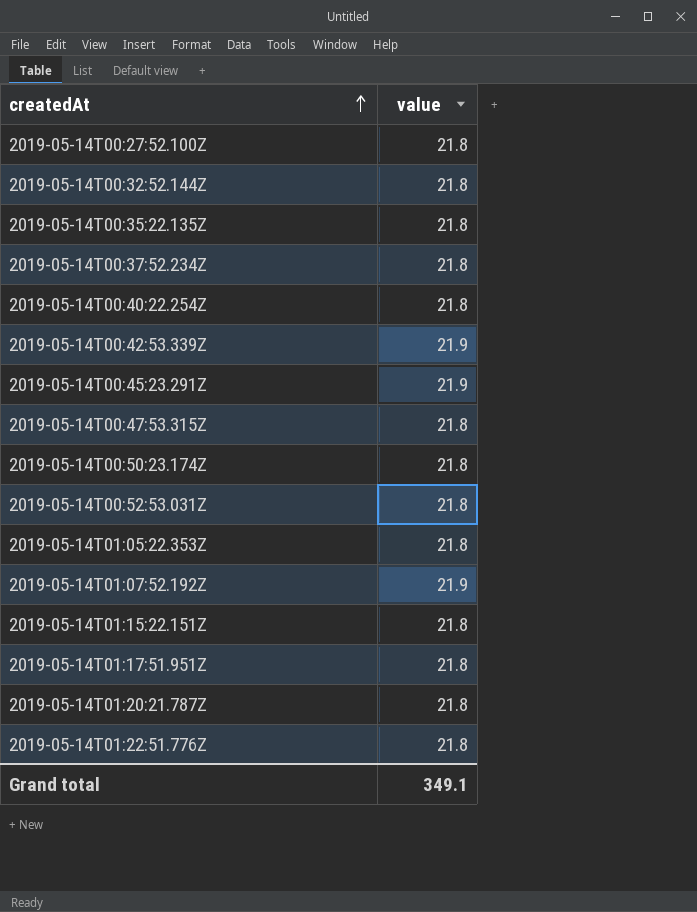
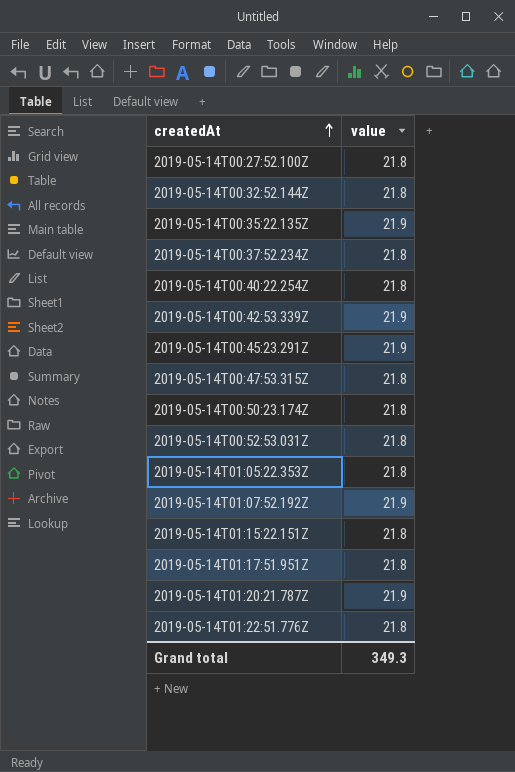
2019-05-14T00:35:22.135Z | value: 21.8 -> 21.9
2019-05-14T01:20:21.787Z | value: 21.8 -> 21.9
Grand total | value: 349.1 -> 349.3

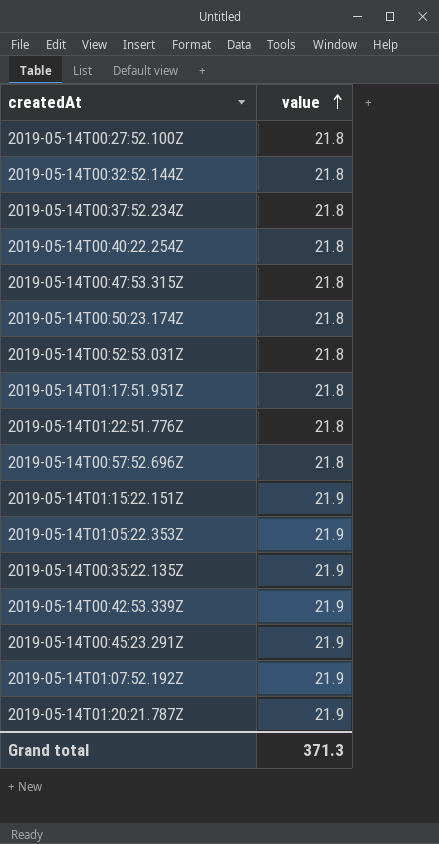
row order: createdAt ascending -> value ascending
row 2019-05-14T00:57:52.696Z: none -> 21.8
2019-05-14T01:15:22.151Z | value: 21.8 -> 21.9
2019-05-14T01:05:22.353Z | value: 21.8 -> 21.9
Grand total | value: 349.3 -> 371.3

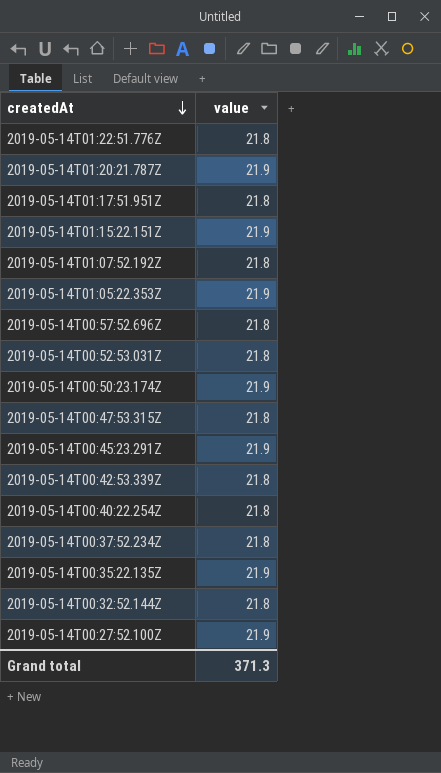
row order: value ascending -> createdAt descending
2019-05-14T01:07:52.192Z | value: 21.9 -> 21.8
2019-05-14T00:50:23.174Z | value: 21.8 -> 21.9
2019-05-14T00:42:53.339Z | value: 21.9 -> 21.8
2019-05-14T00:27:52.100Z | value: 21.8 -> 21.9

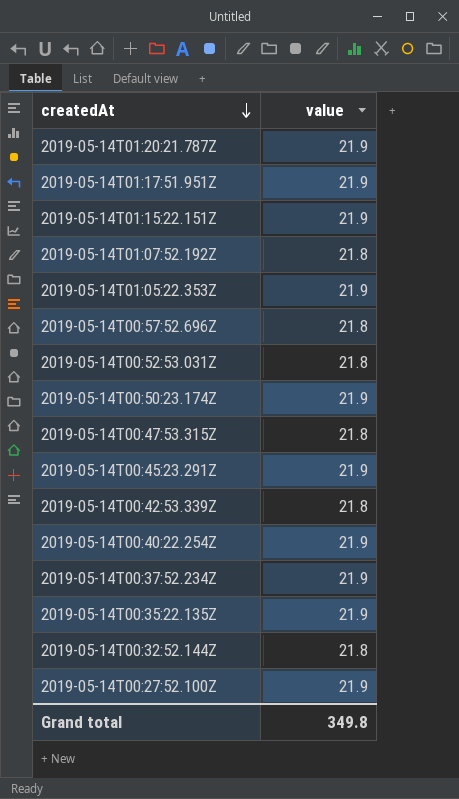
row 2019-05-14T01:22:51.776Z: 21.8 -> none
2019-05-14T01:17:51.951Z | value: 21.8 -> 21.9
2019-05-14T00:40:22.254Z | value: 21.8 -> 21.9
2019-05-14T00:37:52.234Z | value: 21.8 -> 21.9
Grand total | value: 371.3 -> 349.8

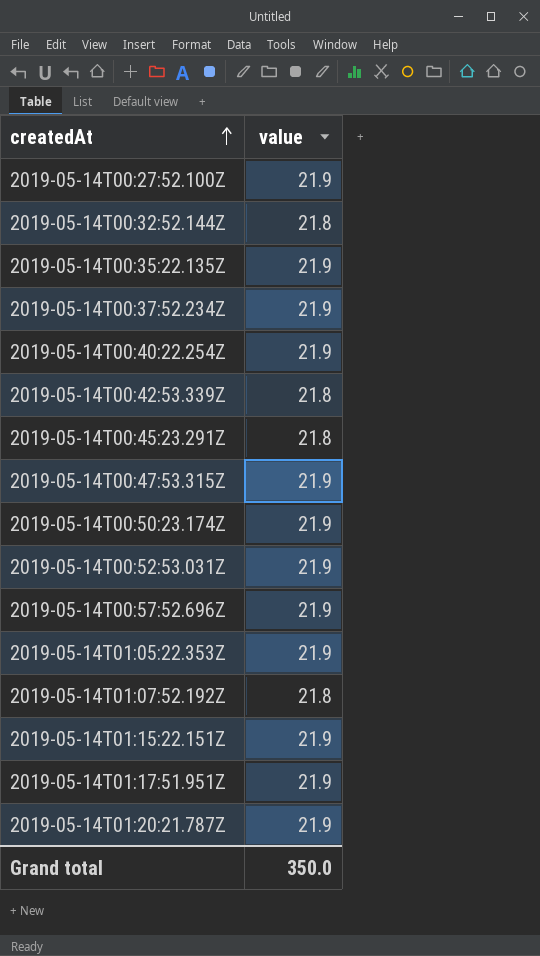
row order: createdAt descending -> createdAt ascending
2019-05-14T00:45:23.291Z | value: 21.9 -> 21.8
2019-05-14T00:47:53.315Z | value: 21.8 -> 21.9
2019-05-14T00:52:53.031Z | value: 21.8 -> 21.9
2019-05-14T00:57:52.696Z | value: 21.8 -> 21.9
Grand total | value: 349.8 -> 350.0

